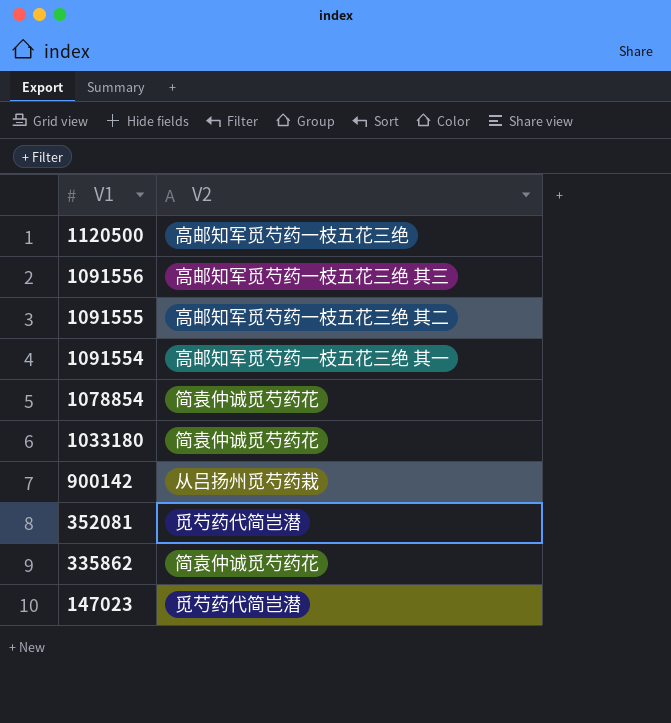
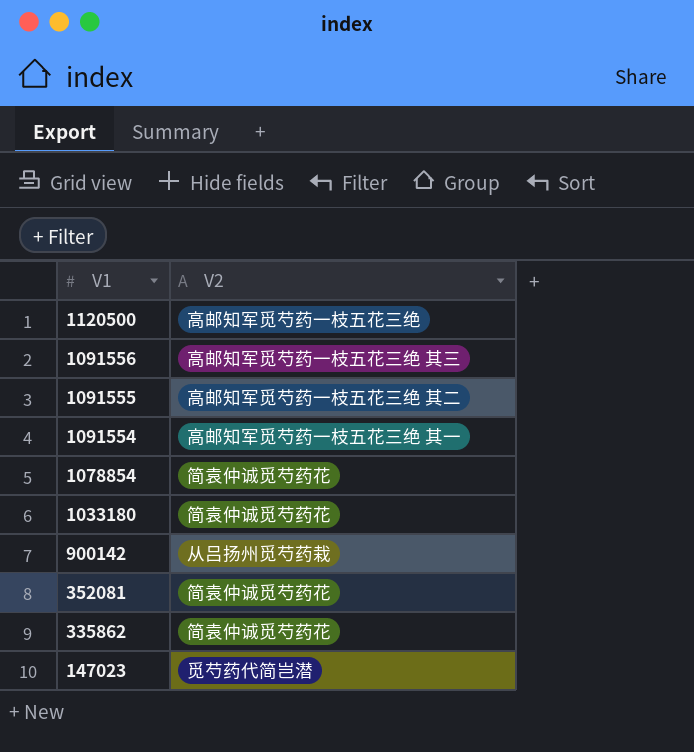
352081 | V2: 觅芍药代简岂潜 -> 简袁仲诚觅芍药花

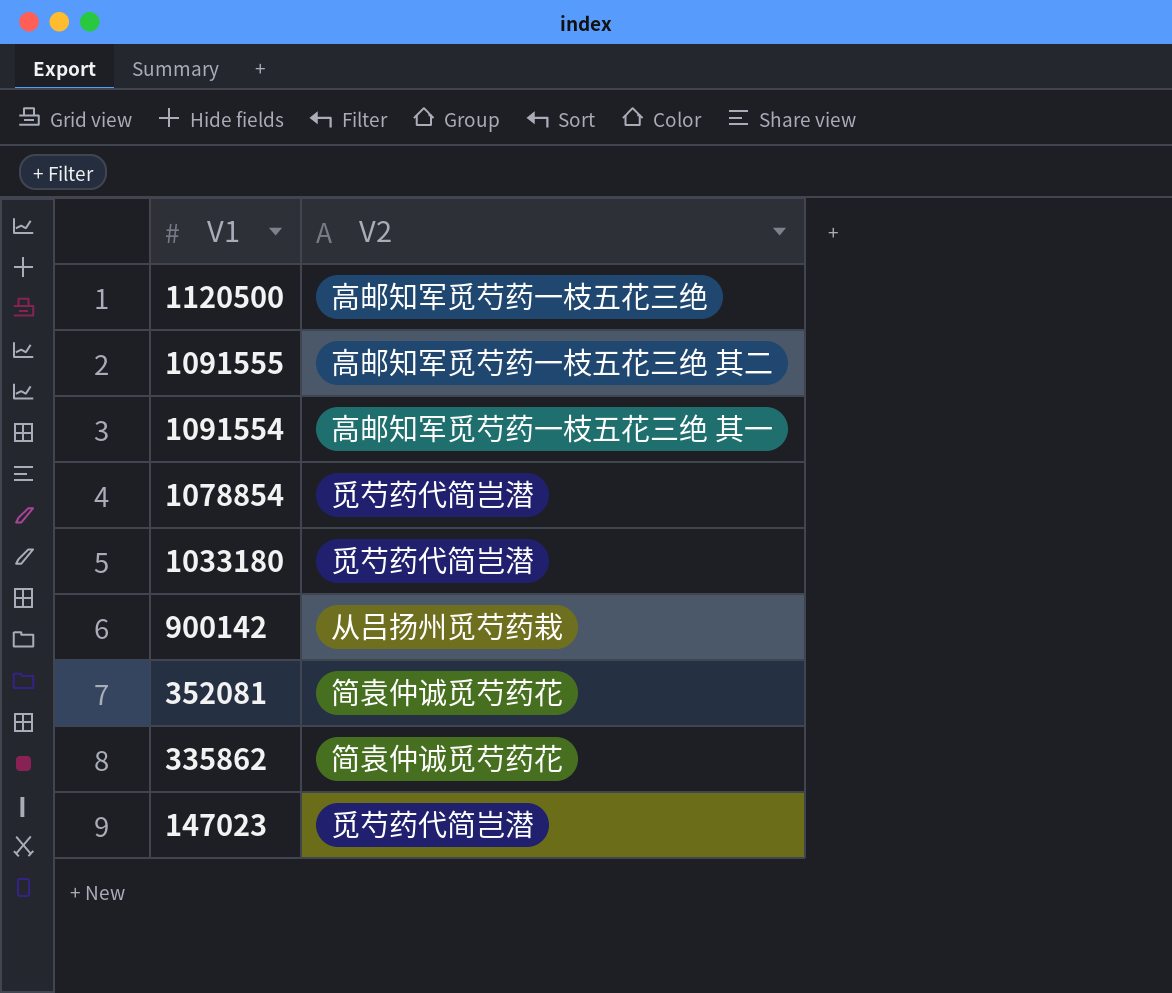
row 1091556: 高邮知军觅芍药一枝五花三绝 其三 -> none
1078854 | V2: 简袁仲诚觅芍药花 -> 觅芍药代简岂潜
1033180 | V2: 简袁仲诚觅芍药花 -> 觅芍药代简岂潜

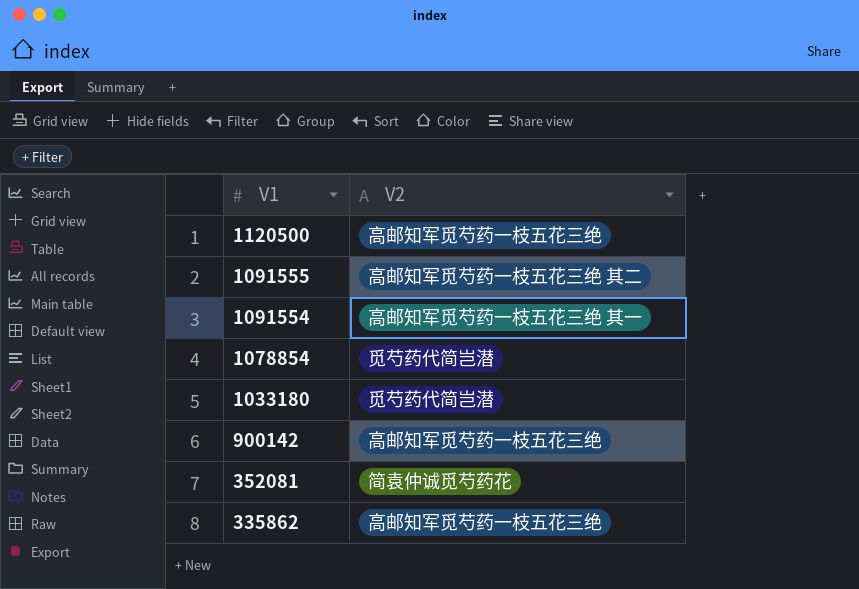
row 147023: 觅芍药代简岂潜 -> none
900142 | V2: 从吕扬州觅芍药栽 -> 高邮知军觅芍药一枝五花三绝
335862 | V2: 简袁仲诚觅芍药花 -> 高邮知军觅芍药一枝五花三绝

